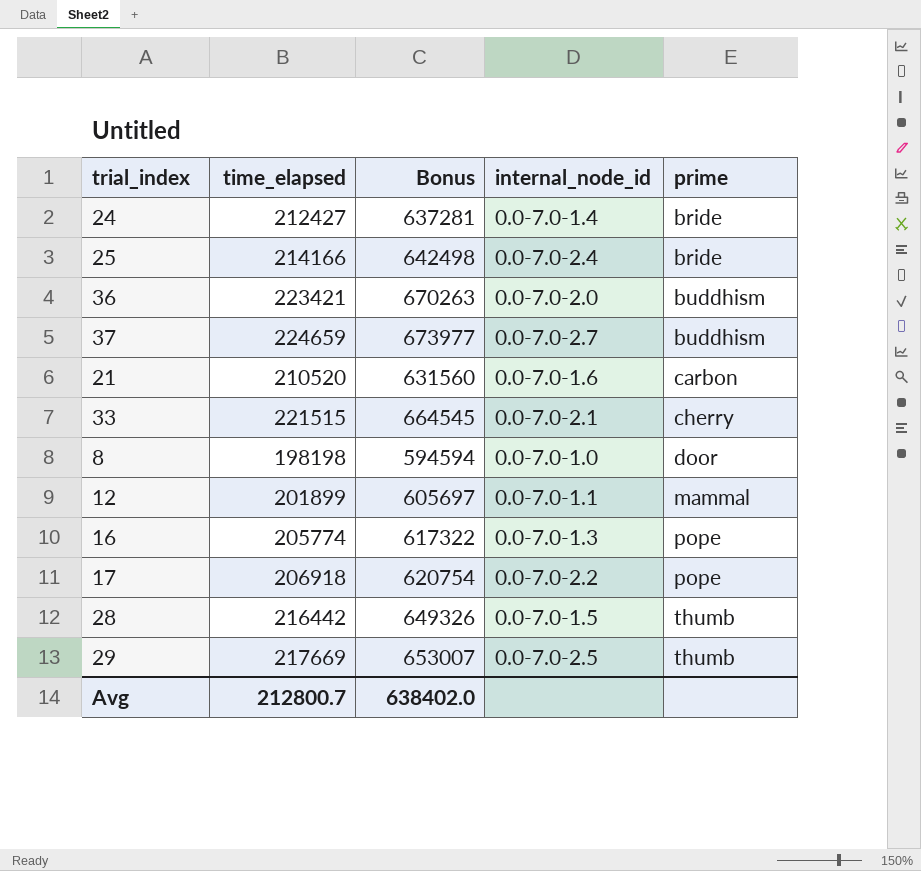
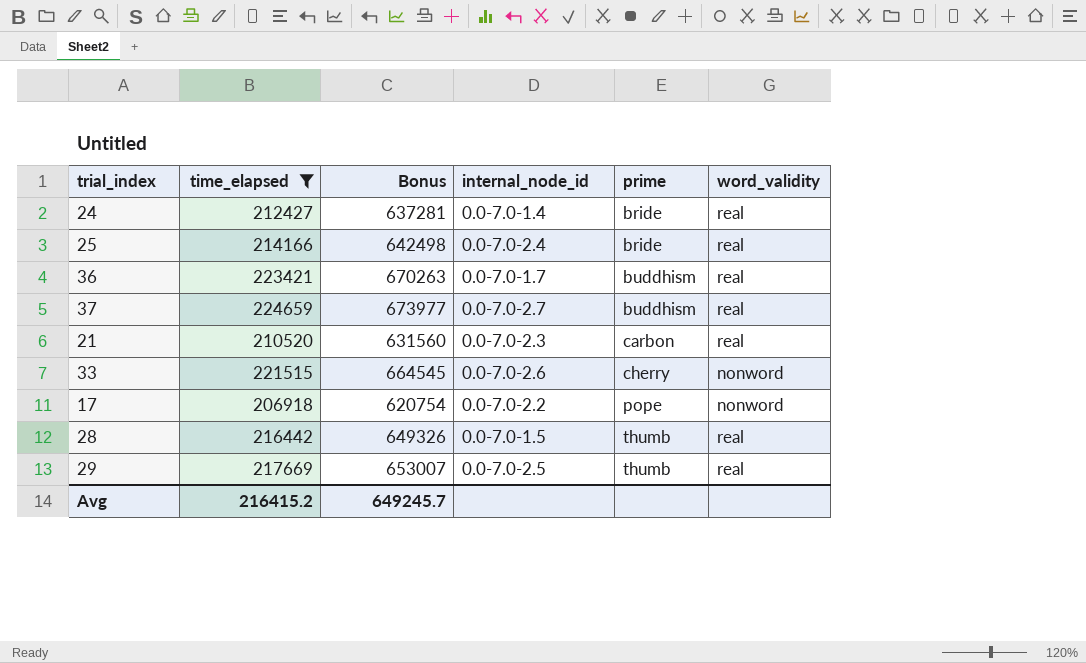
filter: none -> time_elapsed >= 206918
column word_validity | position: none -> 6
36 | internal_node_id: 0.0-7.0-2.0 -> 0.0-7.0-1.7
21 | internal_node_id: 0.0-7.0-1.6 -> 0.0-7.0-2.3
33 | internal_node_id: 0.0-7.0-2.1 -> 0.0-7.0-2.6
Avg | time_elapsed: 212800.7 -> 216415.2
Avg | Bonus: 638402.0 -> 649245.7

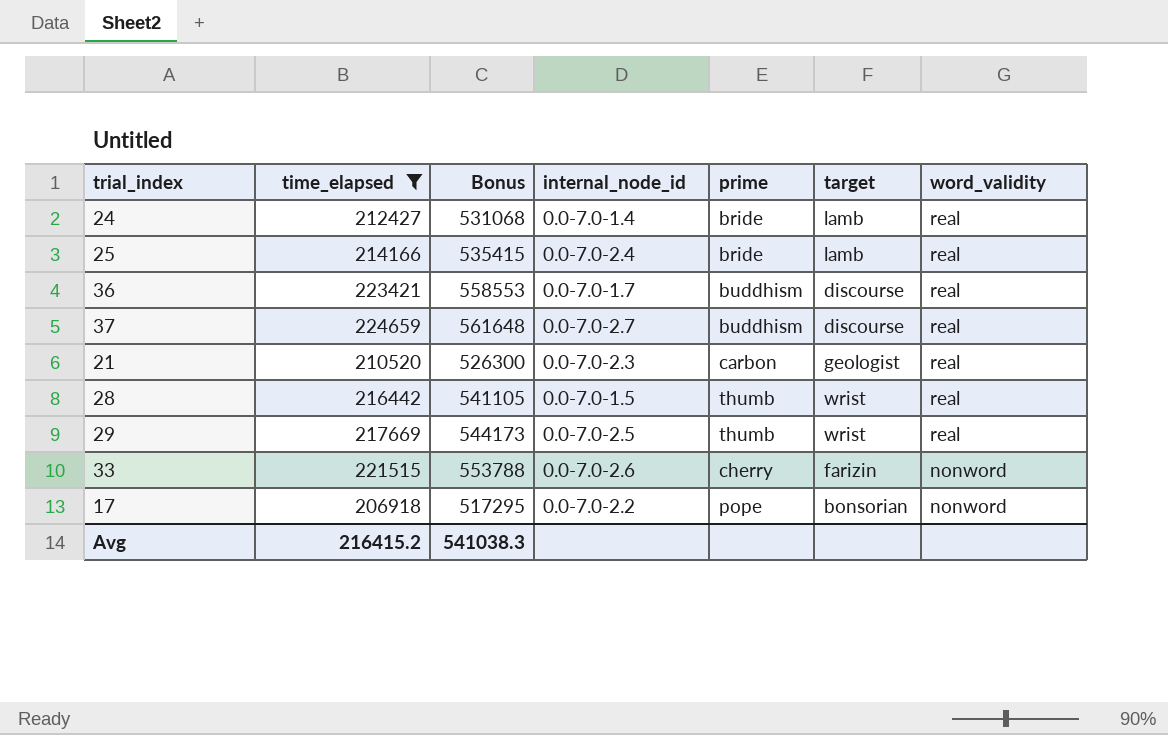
row order: prime ascending -> word_validity descending
column Bonus | formula: [time_elapsed] * 3 -> [time_elapsed] * 2.5
column target | position: none -> 6
Avg | Bonus: 649245.7 -> 541038.3

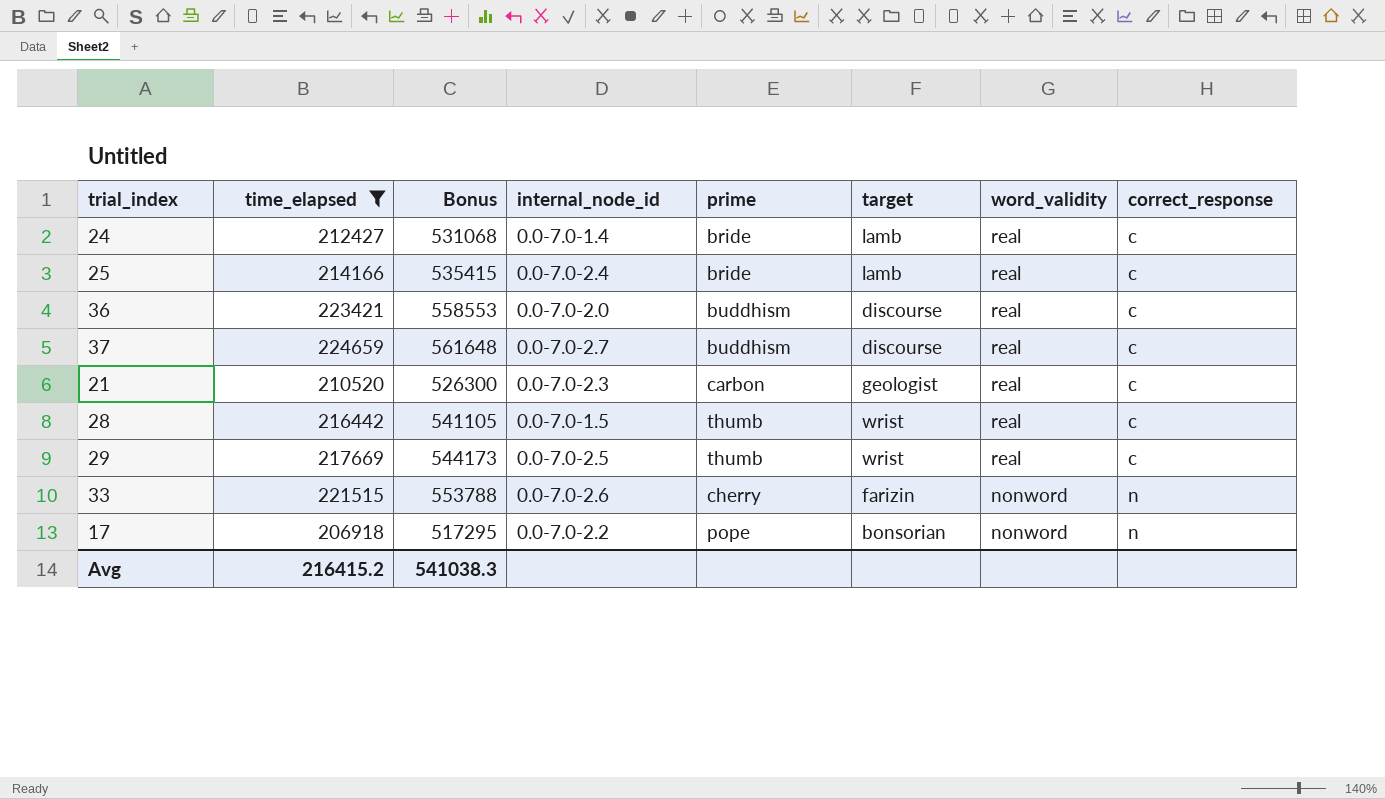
column correct_response | position: none -> 8
36 | internal_node_id: 0.0-7.0-1.7 -> 0.0-7.0-2.0

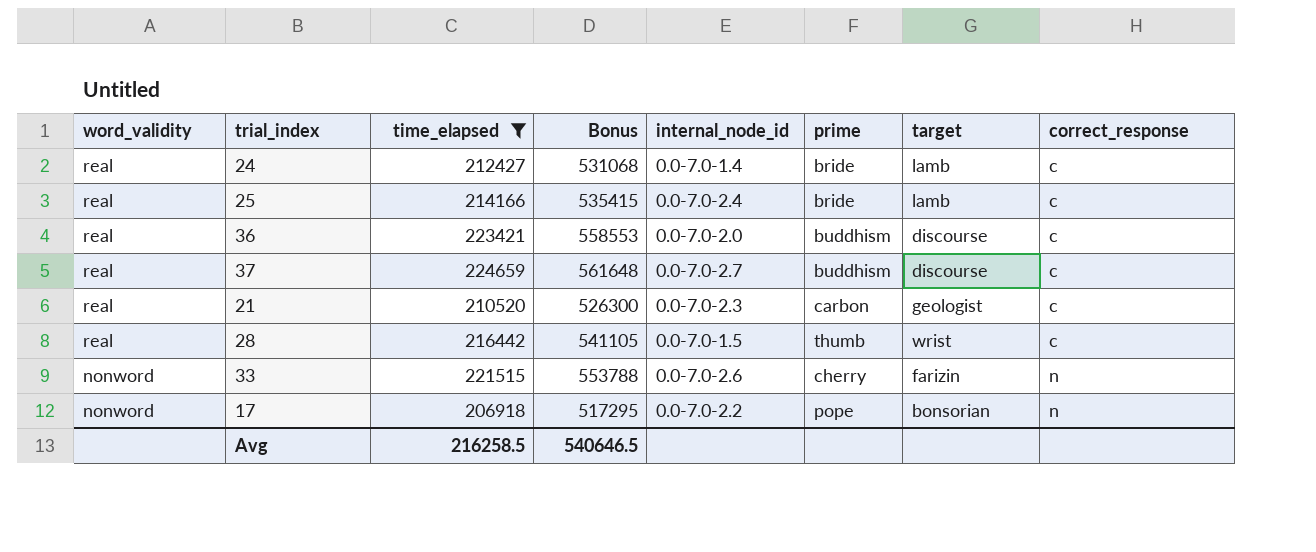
column word_validity | position: 7 -> 1
row 29: 217669 | 544173 | 0.0-7.0-2.5 | thumb | wrist | real | c -> none
Avg | time_elapsed: 216415.2 -> 216258.5
Avg | Bonus: 541038.3 -> 540646.5

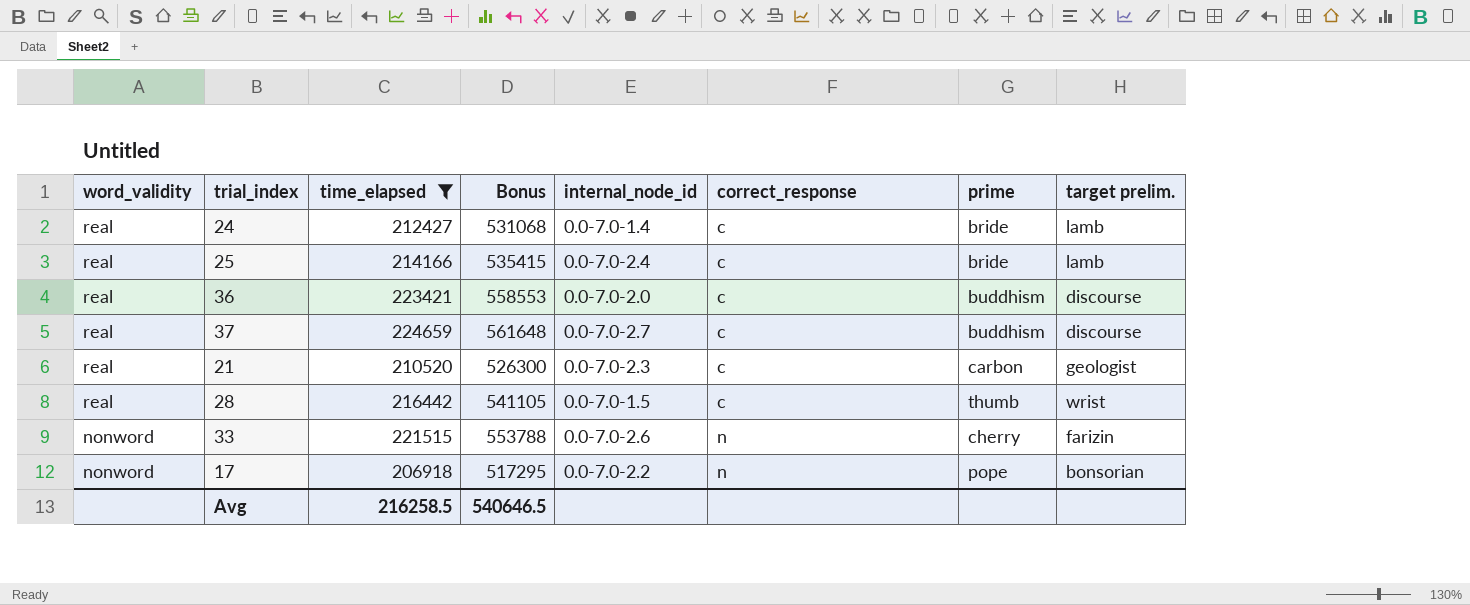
column correct_response | position: 8 -> 6
column name: target -> target prelim.

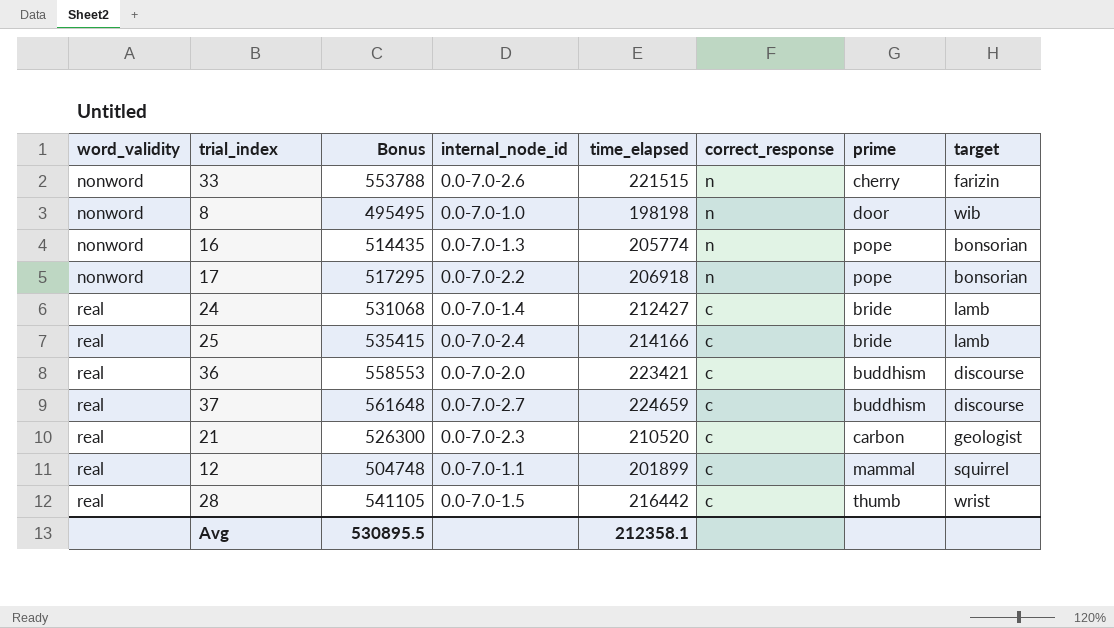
filter: time_elapsed >= 206918 -> none
row order: word_validity descending -> word_validity ascending
column time_elapsed | position: 3 -> 5
column name: target prelim. -> target
Avg | Bonus: 540646.5 -> 530895.5
Avg | time_elapsed: 216258.5 -> 212358.1

